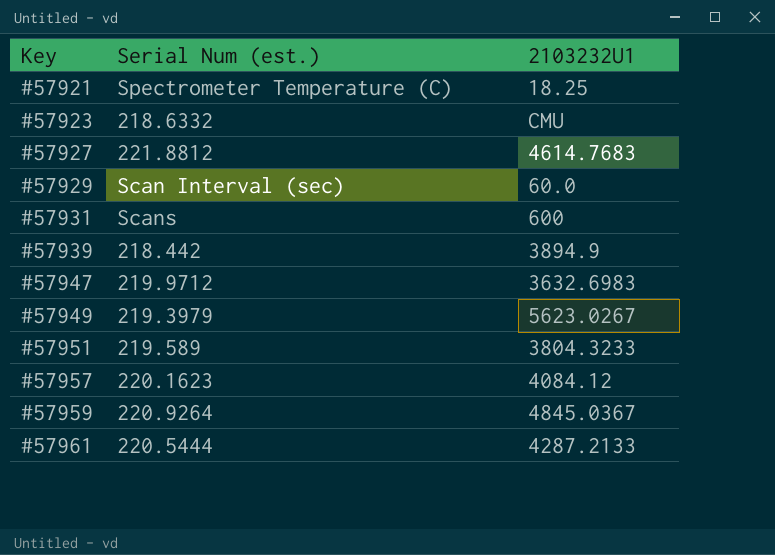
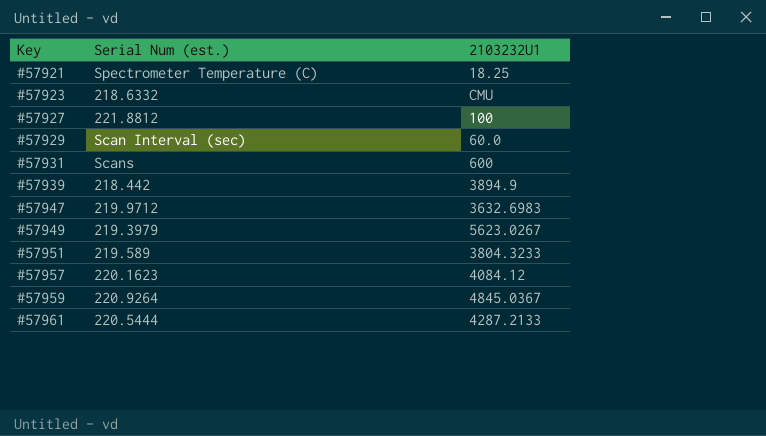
#57927 | 2103232U1: 4614.7683 -> 100

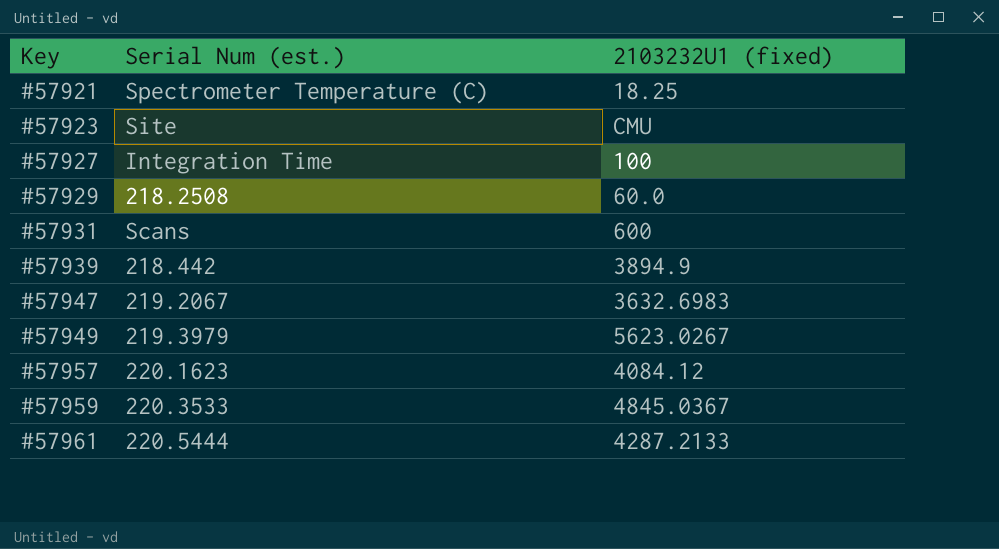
column name: 2103232U1 -> 2103232U1 (fixed)
row #57951: 219.589 | 3804.3233 -> none
#57923 | Serial Num (est.): 218.6332 -> Site
#57927 | Serial Num (est.): 221.8812 -> Integration Time
#57929 | Serial Num (est.): Scan Interval (sec) -> 218.2508
#57947 | Serial Num (est.): 219.9712 -> 219.2067
#57959 | Serial Num (est.): 220.9264 -> 220.3533

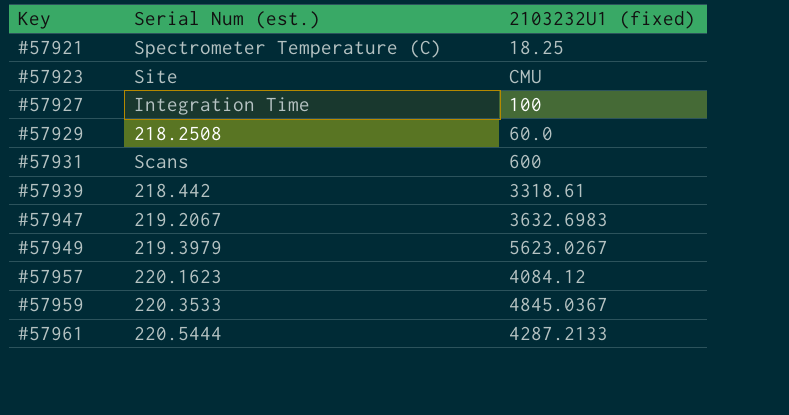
#57939 | 2103232U1 (fixed): 3894.9 -> 3318.61

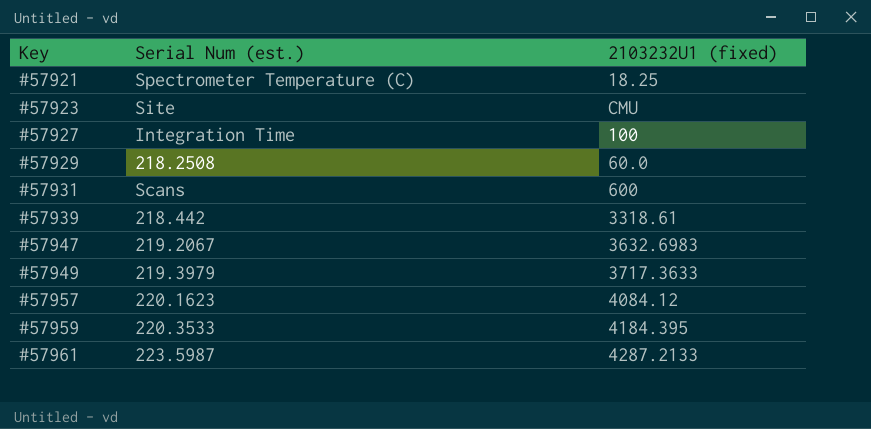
#57949 | 2103232U1 (fixed): 5623.0267 -> 3717.3633
#57959 | 2103232U1 (fixed): 4845.0367 -> 4184.395
#57961 | Serial Num (est.): 220.5444 -> 223.5987

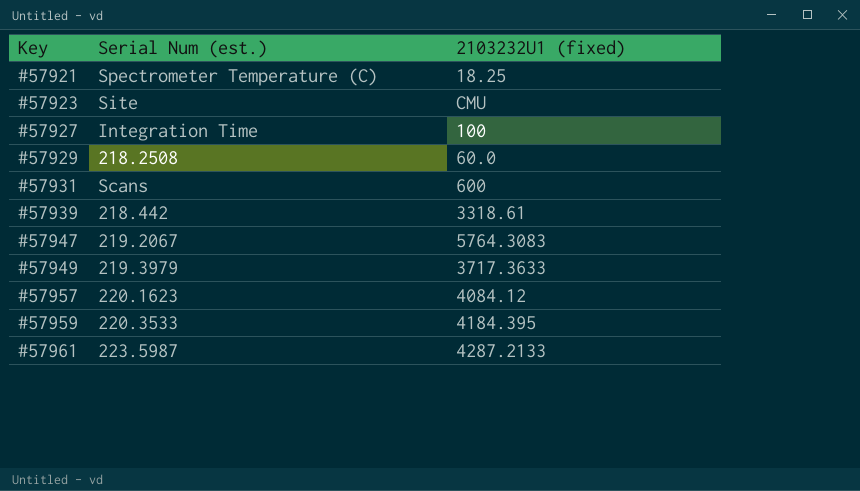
#57947 | 2103232U1 (fixed): 3632.6983 -> 5764.3083

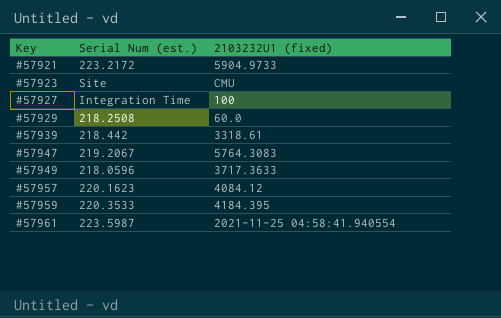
row #57931: Scans | 600 -> none
#57921 | Serial Num (est.): Spectrometer Temperature (C) -> 223.2172
#57921 | 2103232U1 (fixed): 18.25 -> 5904.9733
#57949 | Serial Num (est.): 219.3979 -> 218.0596
#57961 | 2103232U1 (fixed): 4287.2133 -> 2021-11-25 04:58:41.940554

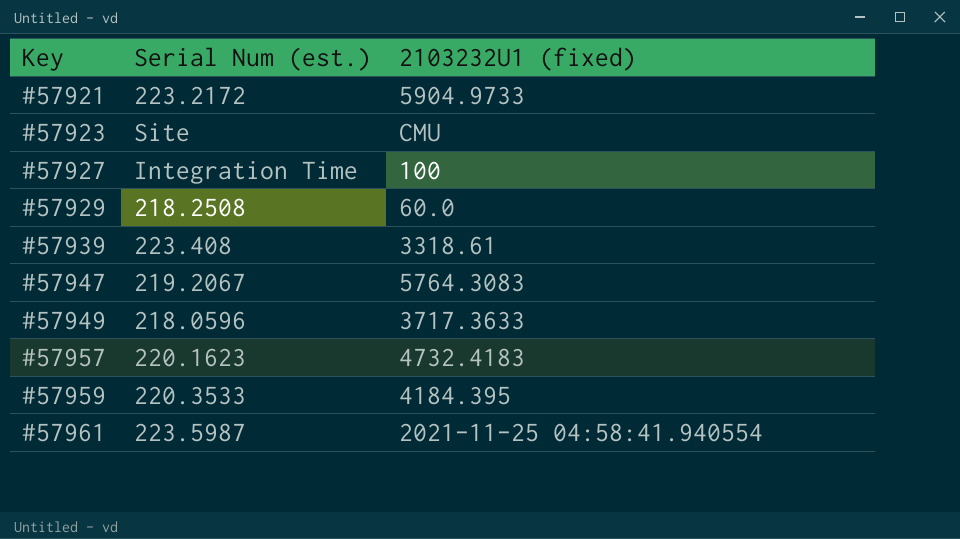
#57939 | Serial Num (est.): 218.442 -> 223.408
#57957 | 2103232U1 (fixed): 4084.12 -> 4732.4183

